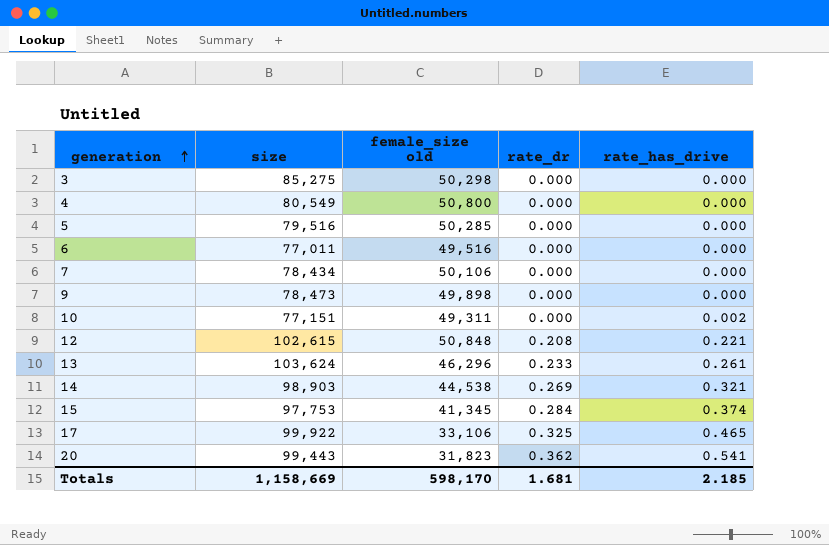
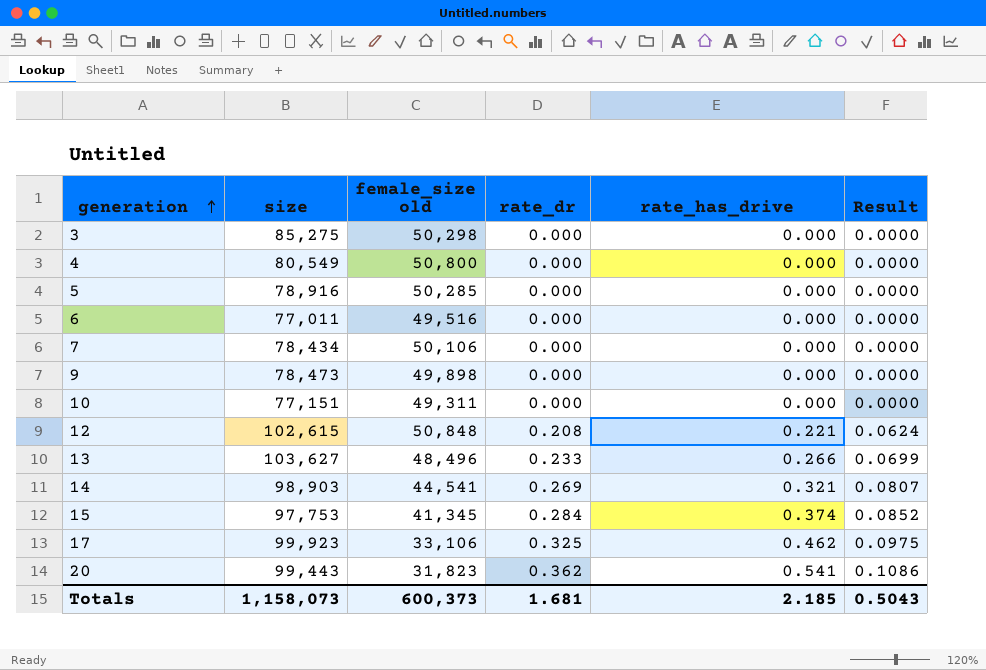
column Result | formula: none -> [rate_dr] * 0.3
5 | size: 79,516 -> 78,916
10 | rate_has_drive: 0.002 -> 0.000
13 | size: 103,624 -> 103,627
13 | female_size old: 46,296 -> 48,496
13 | rate_has_drive: 0.261 -> 0.266
14 | female_size old: 44,538 -> 44,541
17 | size: 99,922 -> 99,923
17 | rate_has_drive: 0.465 -> 0.462
Totals | size: 1,158,669 -> 1,158,073
Totals | female_size old: 598,170 -> 600,373

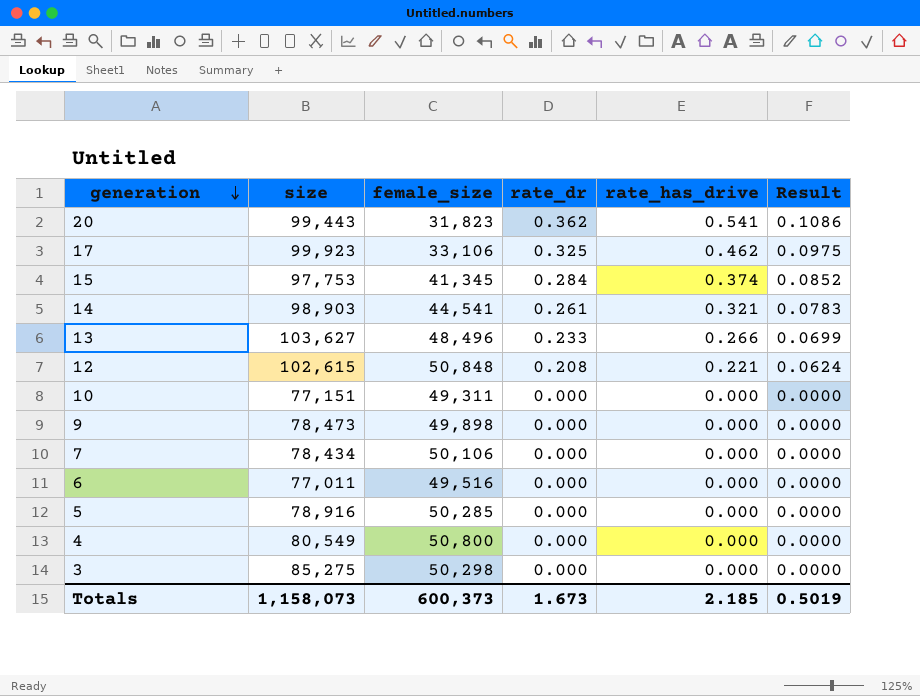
row order: generation ascending -> generation descending
column name: female_size old -> female_size
14 | rate_dr: 0.269 -> 0.261
14 | Result: 0.0807 -> 0.0783
Totals | rate_dr: 1.681 -> 1.673
Totals | Result: 0.5043 -> 0.5019

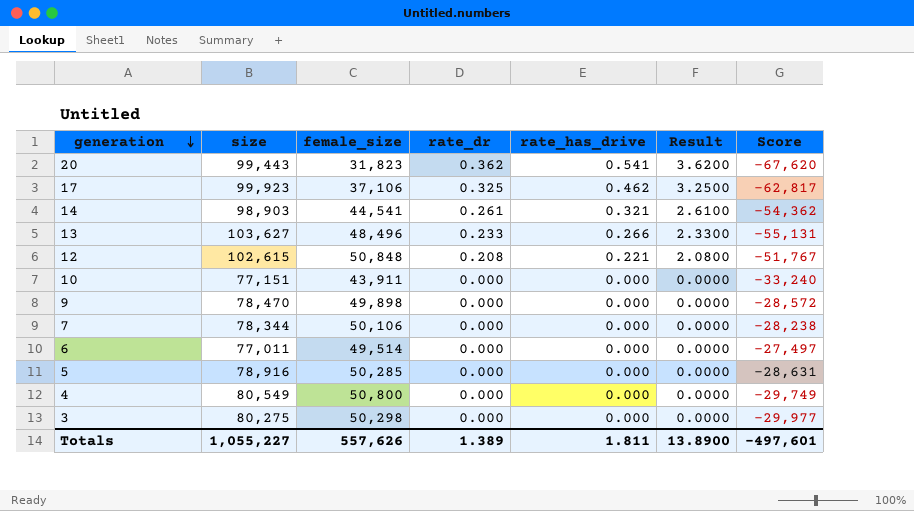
column Result | formula: [rate_dr] * 0.3 -> [rate_dr] * 10
column Score | formula: none -> [female_size] - [size]
row 15: 97,753 | 41,345 | 0.284 | 0.374 | 0.0852 -> none
17 | female_size: 33,106 -> 37,106
10 | female_size: 49,311 -> 43,911
9 | size: 78,473 -> 78,470
7 | size: 78,434 -> 78,344
6 | female_size: 49,516 -> 49,514
3 | size: 85,275 -> 80,275
Totals | size: 1,158,073 -> 1,055,227
Totals | female_size: 600,373 -> 557,626
Totals | rate_dr: 1.673 -> 1.389
Totals | rate_has_drive: 2.185 -> 1.811
Totals | Result: 0.5019 -> 13.8900

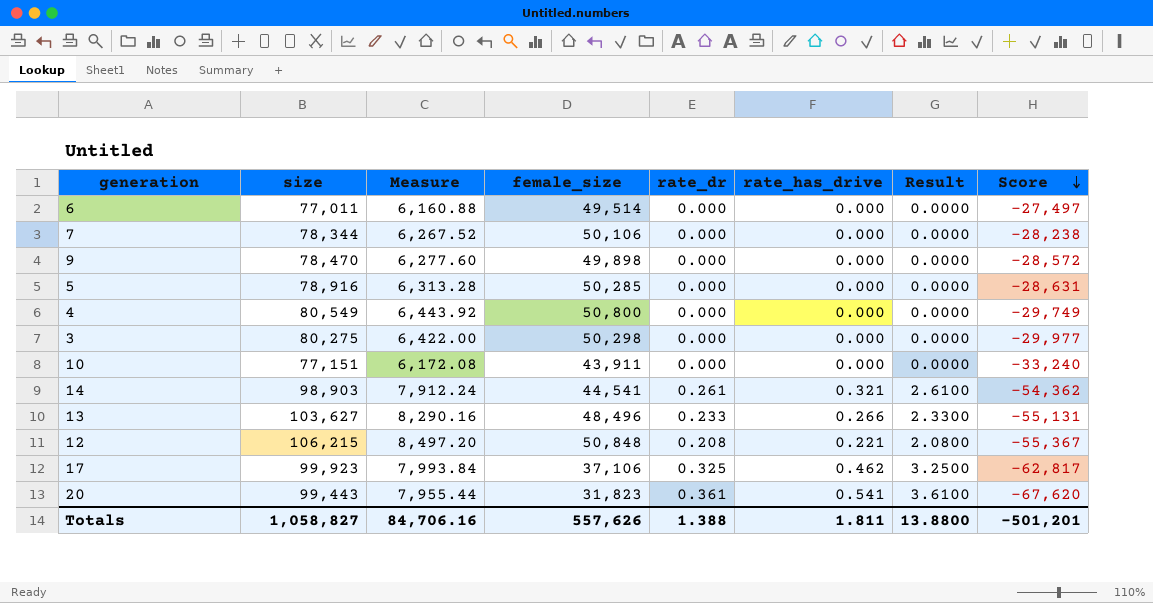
row order: generation descending -> Score descending
column Measure | formula: none -> [size] * 0.08
12 | size: 102,615 -> 106,215
12 | Score: -51,767 -> -55,367
20 | rate_dr: 0.362 -> 0.361
20 | Result: 3.6200 -> 3.6100
Totals | size: 1,055,227 -> 1,058,827
Totals | rate_dr: 1.389 -> 1.388
Totals | Result: 13.8900 -> 13.8800
Totals | Score: -497,601 -> -501,201

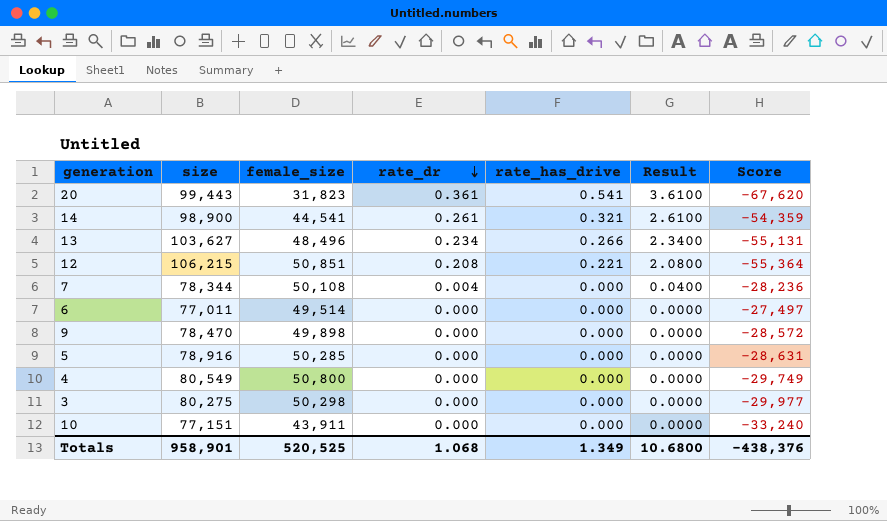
row order: Score descending -> rate_dr descending
column Measure | formula: [size] * 0.08 -> none
row 17: 99,923 | 7,993.84 | 37,106 | 0.325 | 0.462 | 3.2500 | -62,817 -> none
14 | size: 98,903 -> 98,900
14 | Score: -54,362 -> -54,359
13 | rate_dr: 0.233 -> 0.234
13 | Result: 2.3300 -> 2.3400
12 | female_size: 50,848 -> 50,851
12 | Score: -55,367 -> -55,364
7 | female_size: 50,106 -> 50,108
7 | rate_dr: 0.000 -> 0.004
7 | Result: 0.0000 -> 0.0400
7 | Score: -28,238 -> -28,236
Totals | size: 1,058,827 -> 958,901
Totals | female_size: 557,626 -> 520,525
Totals | rate_dr: 1.388 -> 1.068
Totals | rate_has_drive: 1.811 -> 1.349
Totals | Result: 13.8800 -> 10.6800
Totals | Score: -501,201 -> -438,376

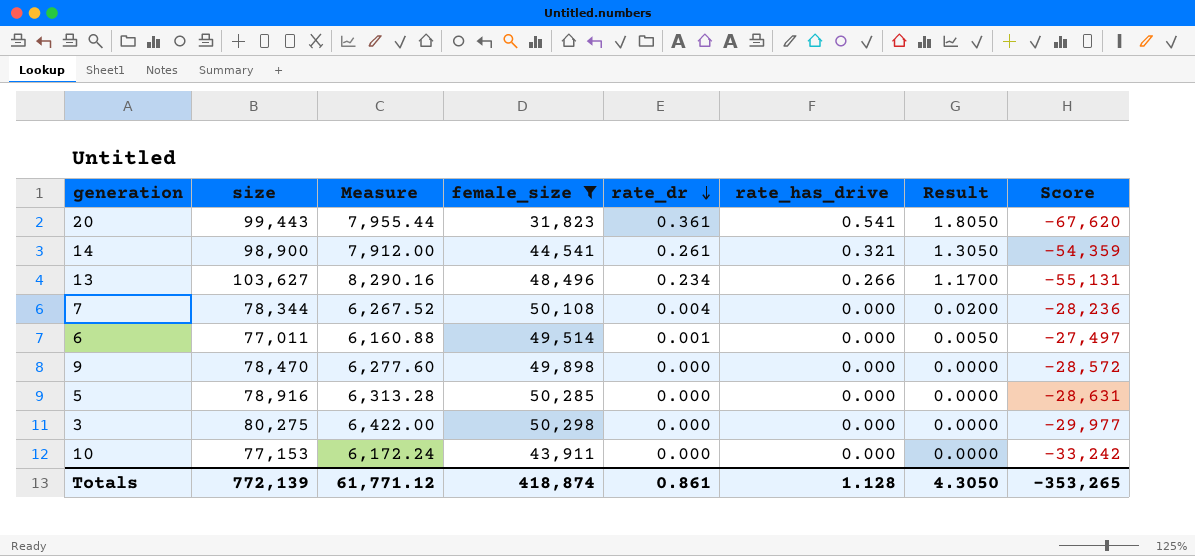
filter: none -> female_size <= 50,298
column Measure | formula: none -> [size] * 0.08
column Result | formula: [rate_dr] * 10 -> [rate_dr] * 5
6 | rate_dr: 0.000 -> 0.001
10 | size: 77,151 -> 77,153
10 | Score: -33,240 -> -33,242
Totals | size: 958,901 -> 772,139
Totals | female_size: 520,525 -> 418,874
Totals | rate_dr: 1.068 -> 0.861
Totals | rate_has_drive: 1.349 -> 1.128
Totals | Result: 10.6800 -> 4.3050
Totals | Score: -438,376 -> -353,265

